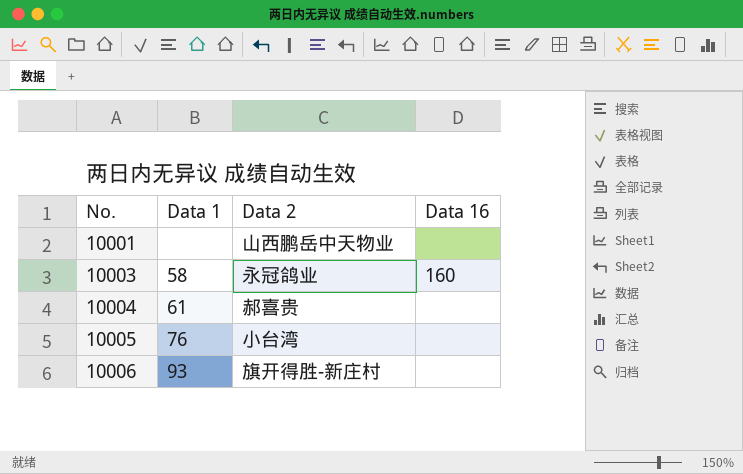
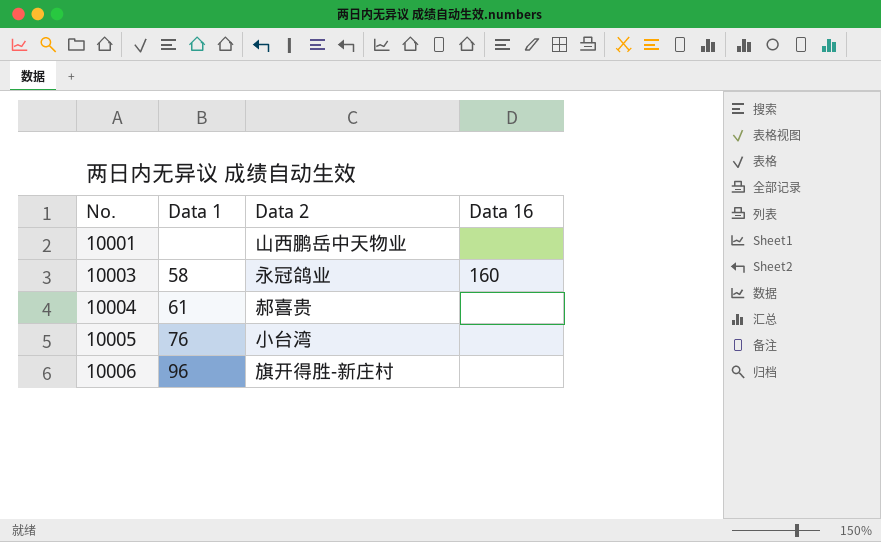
10006 | Data 1: 93 -> 96

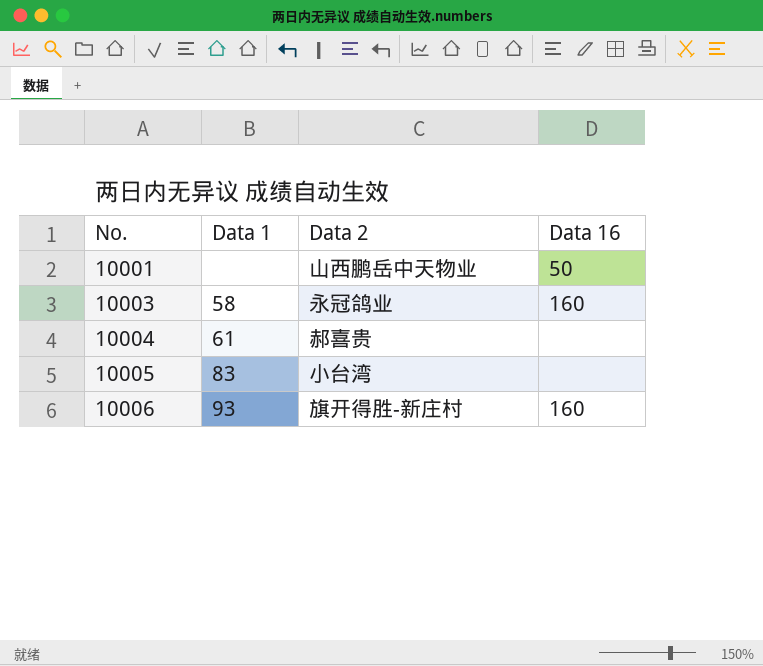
10001 | Data 16: none -> 50
10005 | Data 1: 76 -> 83
10006 | Data 1: 96 -> 93
10006 | Data 16: none -> 160

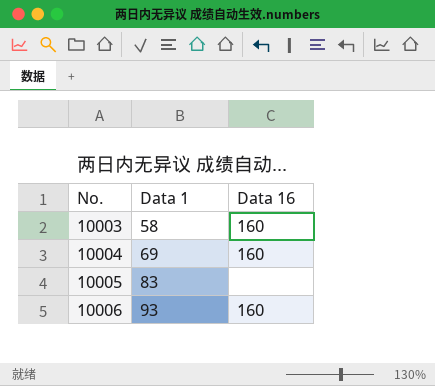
column Data 2 | position: 3 -> none
row 10001: none | 山西鹏岳中天物业 | 50 -> none
10004 | Data 1: 61 -> 69
10004 | Data 16: none -> 160

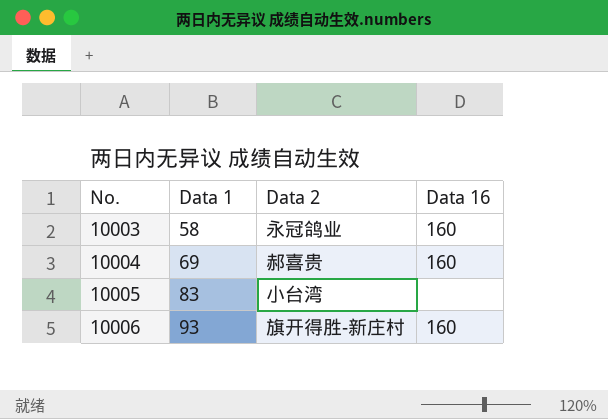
column Data 2 | position: none -> 3

